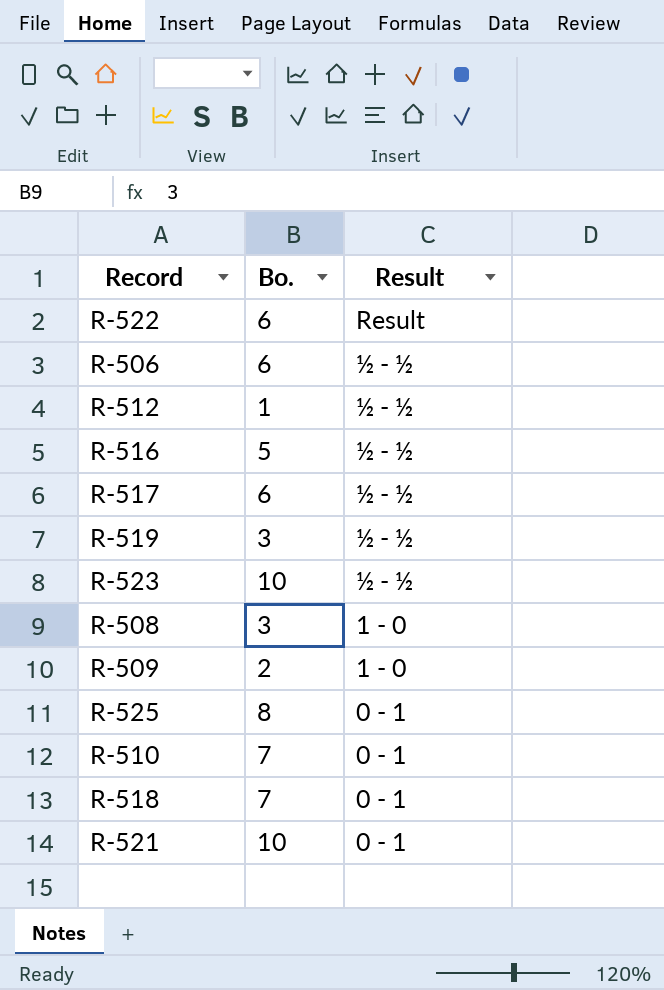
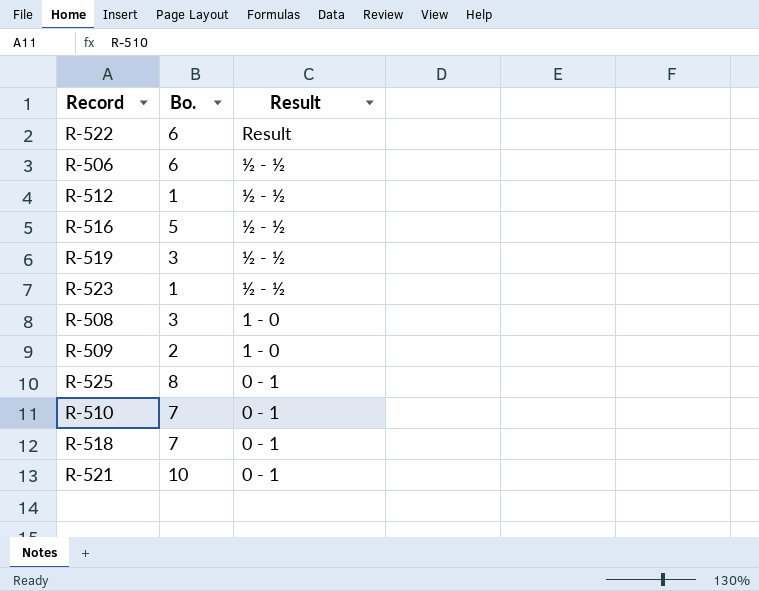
row R-517: 6 | ½ - ½ -> none
R-523 | Bo.: 10 -> 1

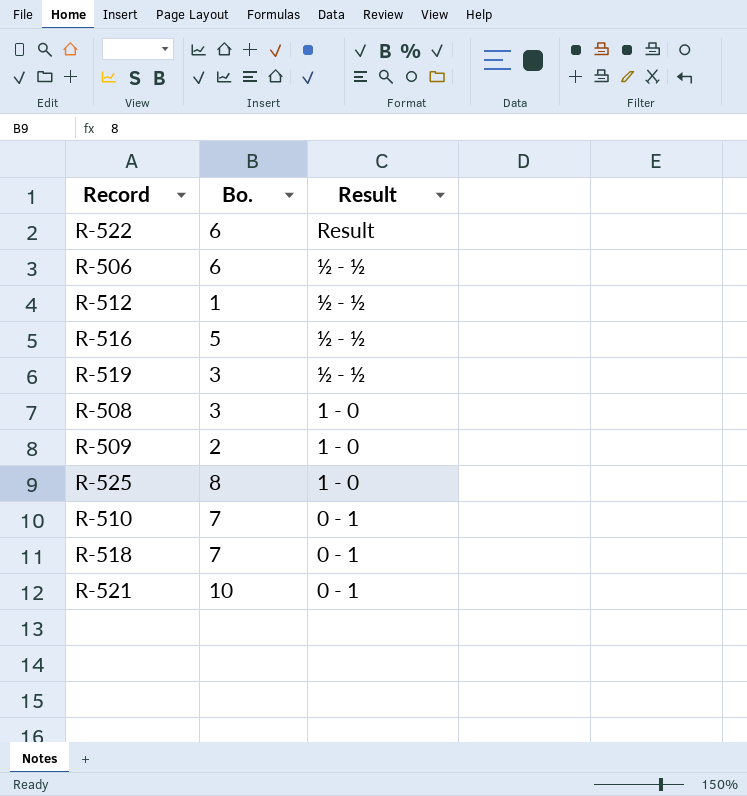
row R-523: 1 | ½ - ½ -> none
R-525 | Result: 0 - 1 -> 1 - 0

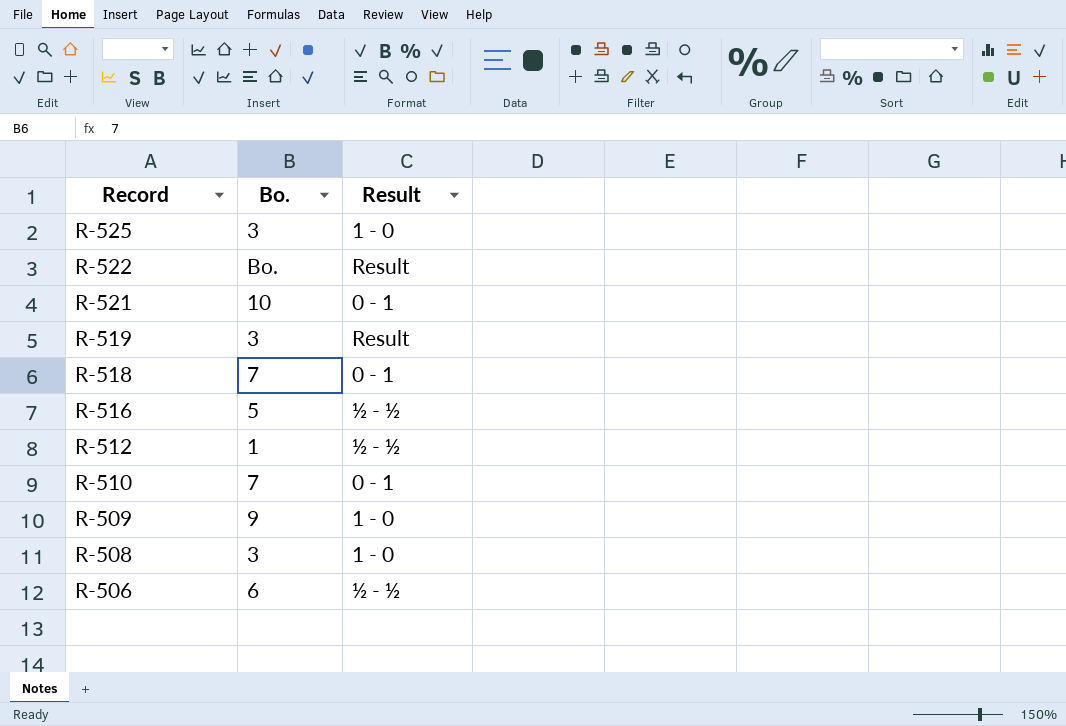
row order: Result descending -> Record descending
R-525 | Bo.: 8 -> 3
R-522 | Bo.: 6 -> Bo.
R-519 | Result: ½ - ½ -> Result
R-509 | Bo.: 2 -> 9

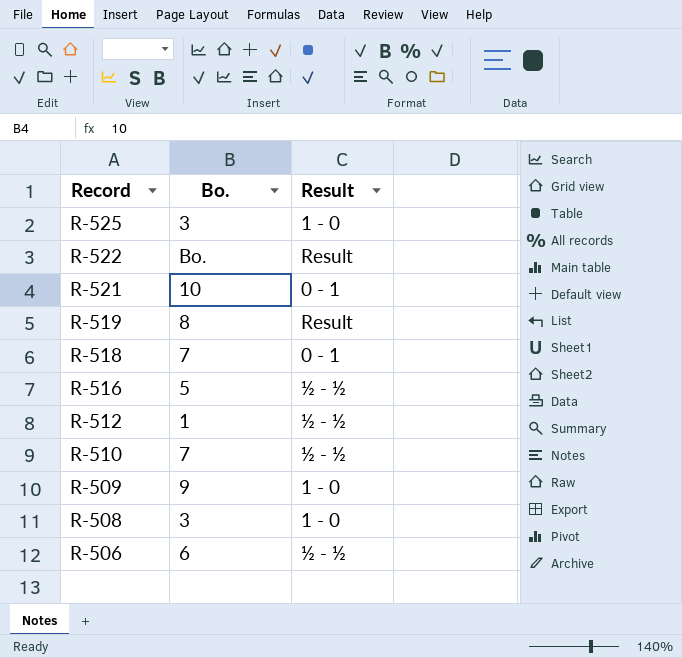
R-519 | Bo.: 3 -> 8
R-510 | Result: 0 - 1 -> ½ - ½

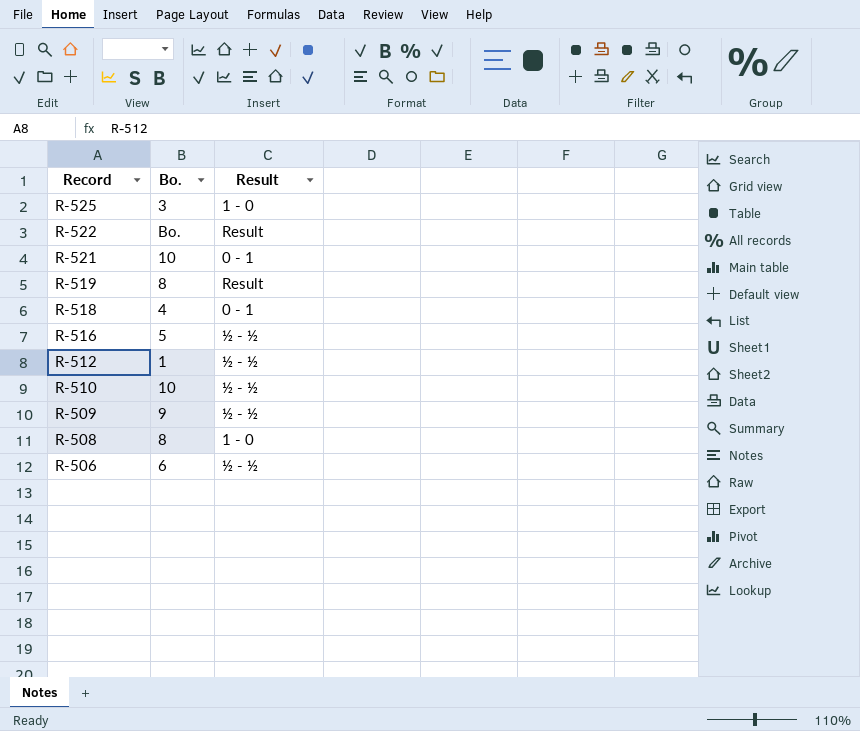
R-518 | Bo.: 7 -> 4
R-510 | Bo.: 7 -> 10
R-509 | Result: 1 - 0 -> ½ - ½
R-508 | Bo.: 3 -> 8

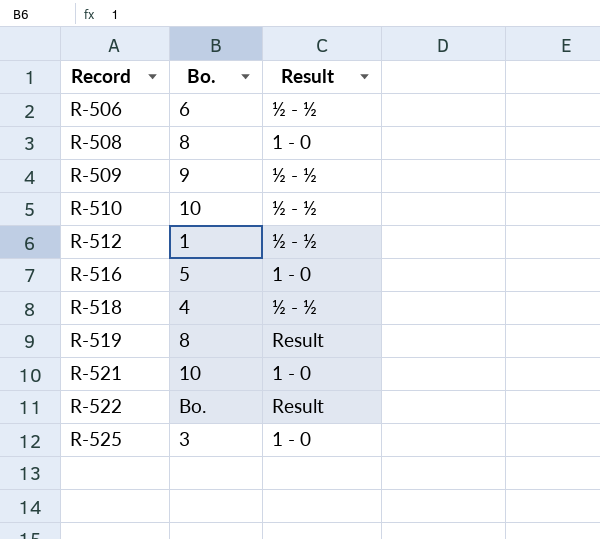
row order: Record descending -> Record ascending
R-516 | Result: ½ - ½ -> 1 - 0
R-518 | Result: 0 - 1 -> ½ - ½
R-521 | Result: 0 - 1 -> 1 - 0

